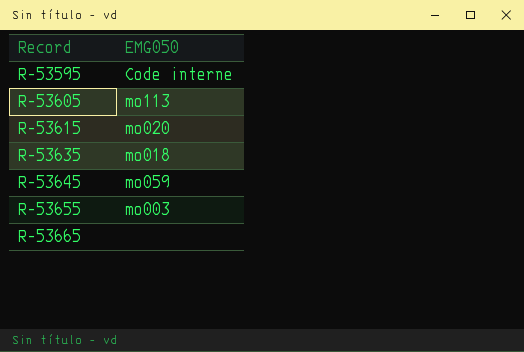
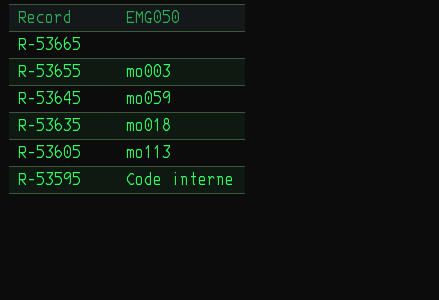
row order: Record ascending -> Record descending
row R-53615: mo020 -> none

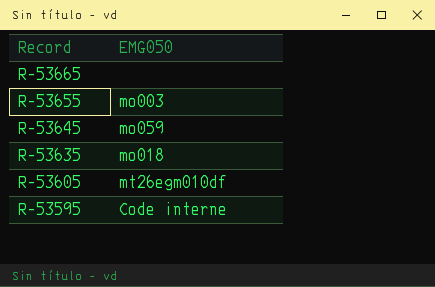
R-53605 | EMG050: mo113 -> mt26egm010df

